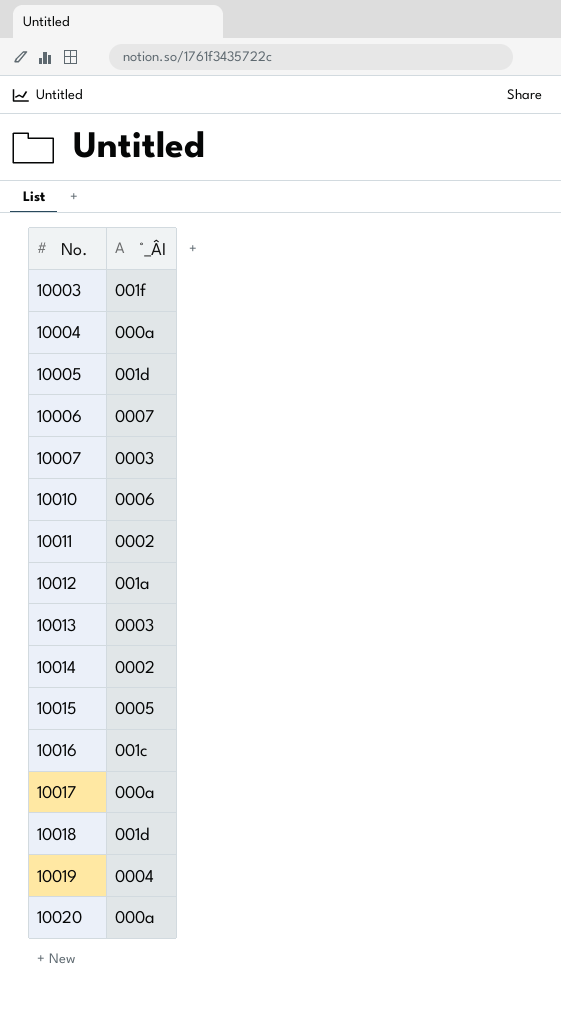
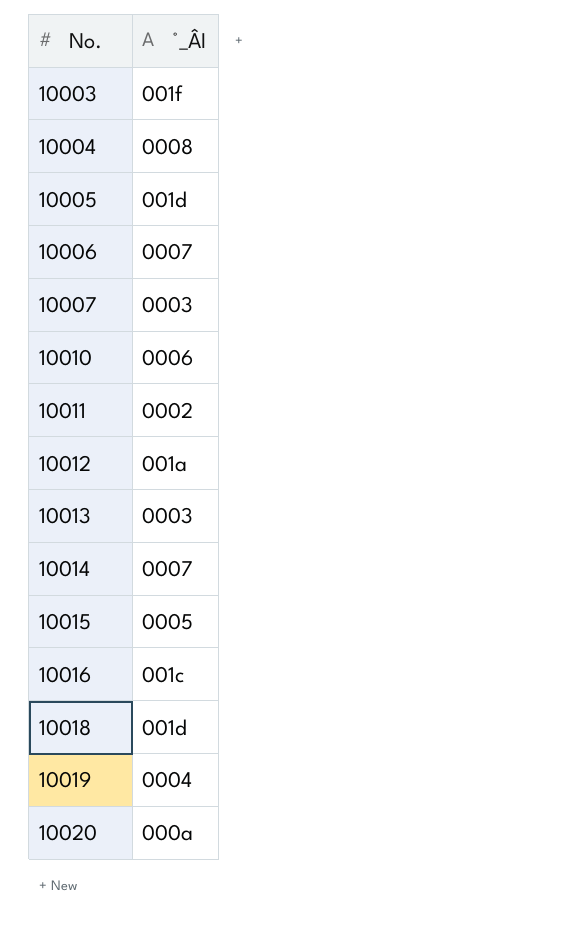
row 10017: 000a -> none
10004 | °_ÂI: 000a -> 0008
10014 | °_ÂI: 0002 -> 0007

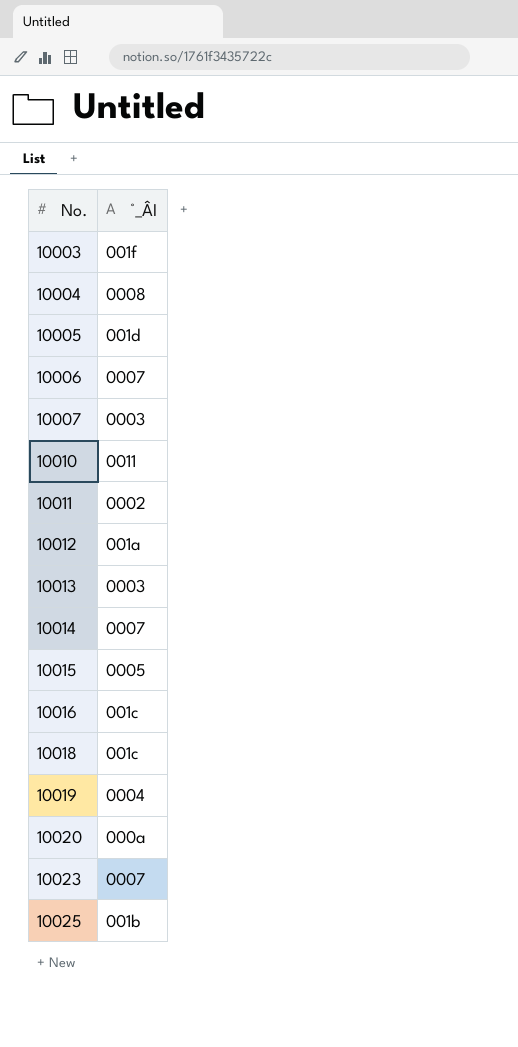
10010 | °_ÂI: 0006 -> 0011
10018 | °_ÂI: 001d -> 001c
row 10023: none -> 0007
row 10025: none -> 001b

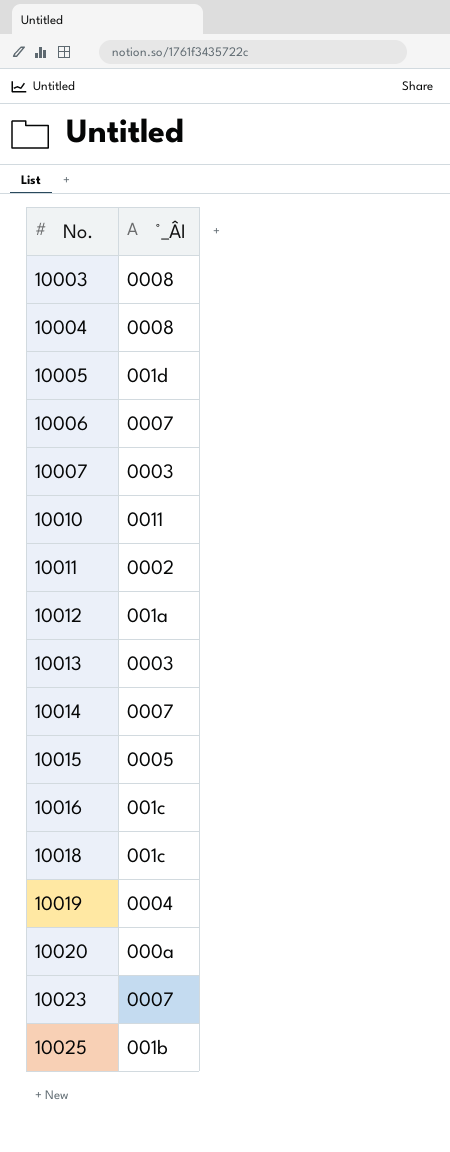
10003 | °_ÂI: 001f -> 0008

